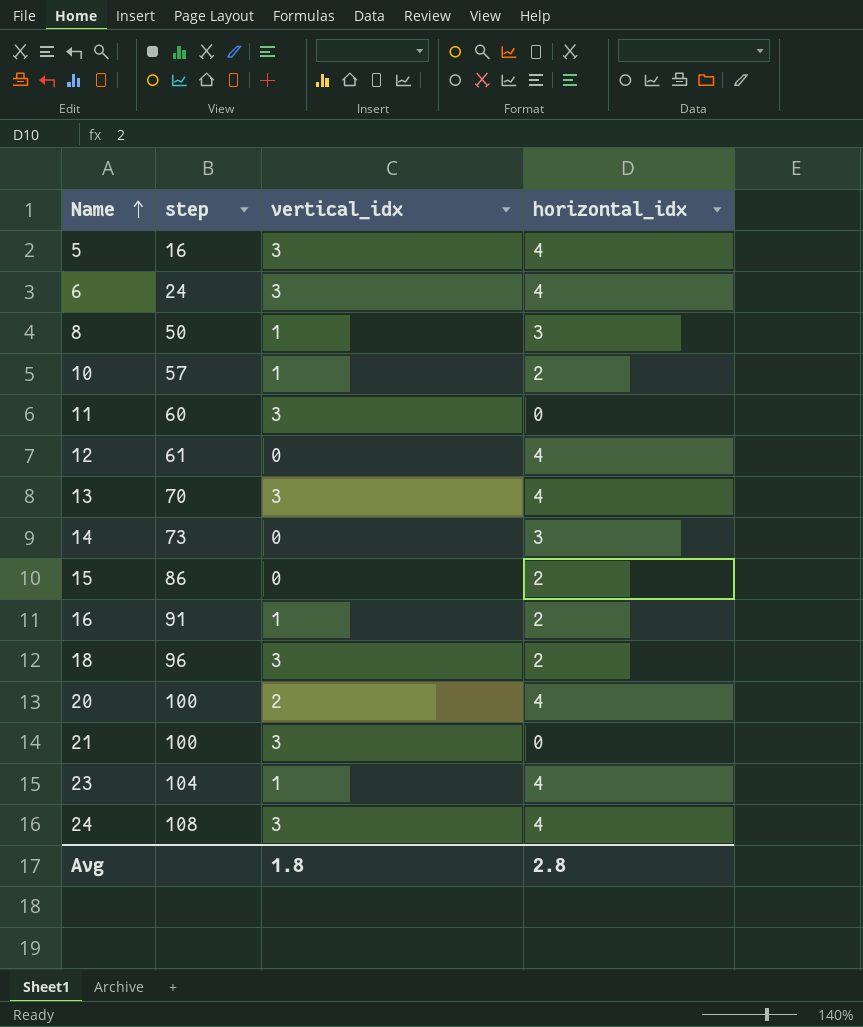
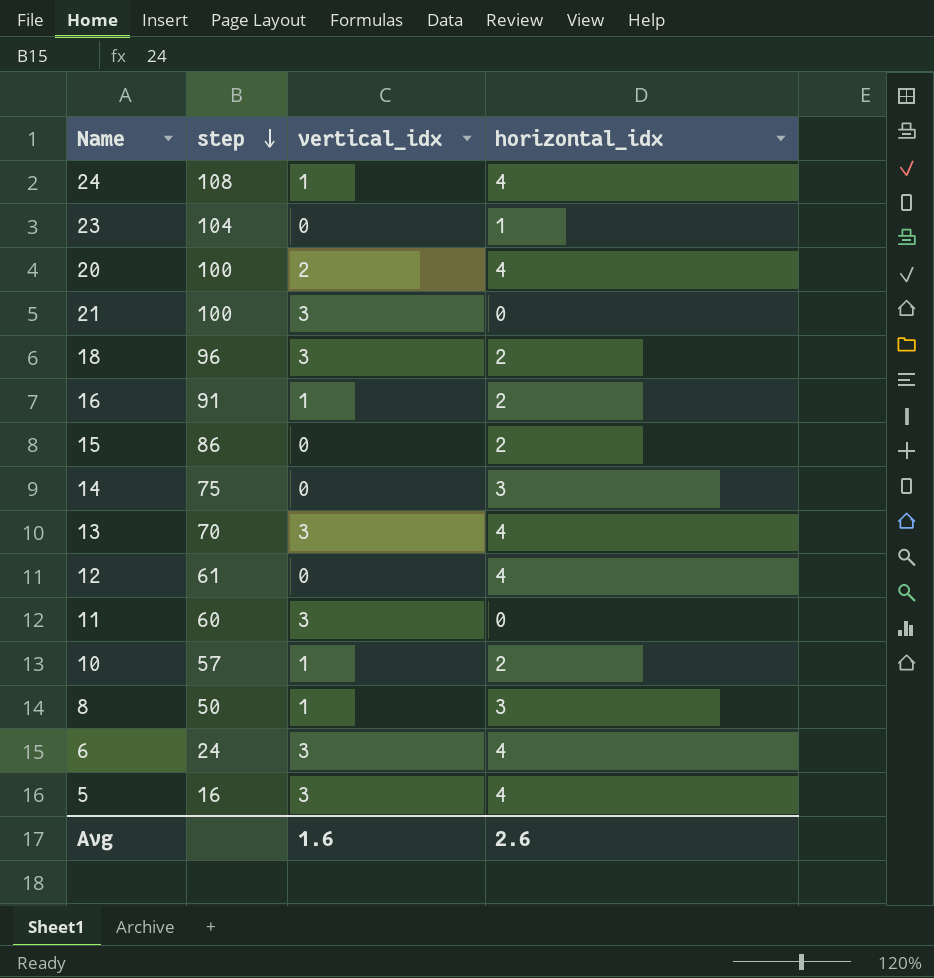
row order: Name ascending -> step descending
24 | vertical_idx: 3 -> 1
23 | vertical_idx: 1 -> 0
23 | horizontal_idx: 4 -> 1
14 | step: 73 -> 75
Avg | vertical_idx: 1.8 -> 1.6
Avg | horizontal_idx: 2.8 -> 2.6

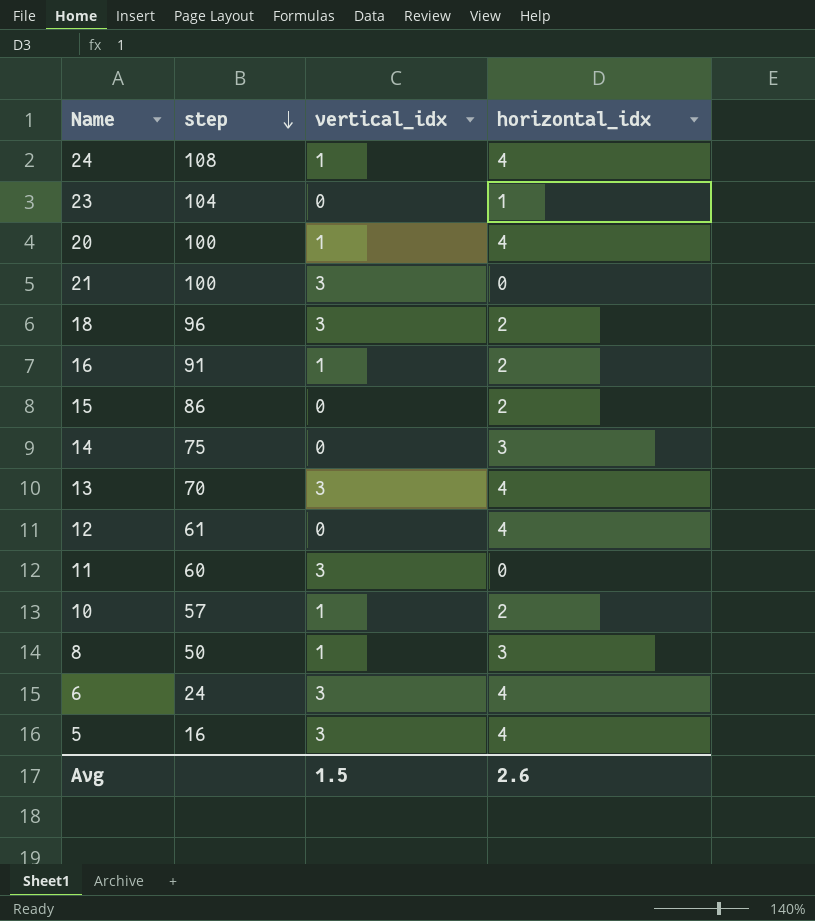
20 | vertical_idx: 2 -> 1
Avg | vertical_idx: 1.6 -> 1.5

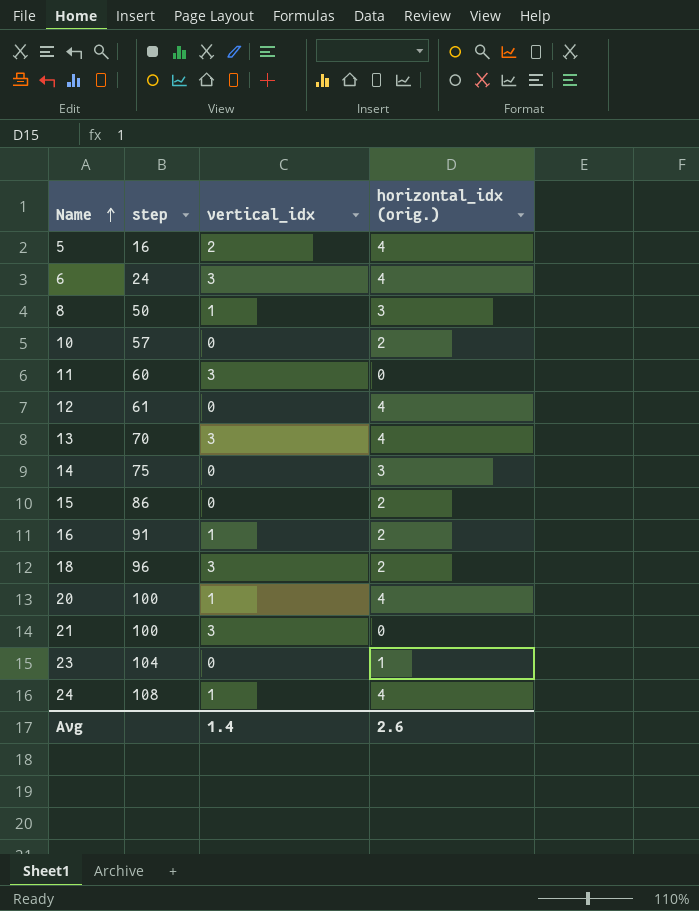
row order: step descending -> Name ascending
column name: horizontal_idx -> horizontal_idx (orig.)
5 | vertical_idx: 3 -> 2
10 | vertical_idx: 1 -> 0
Avg | vertical_idx: 1.5 -> 1.4

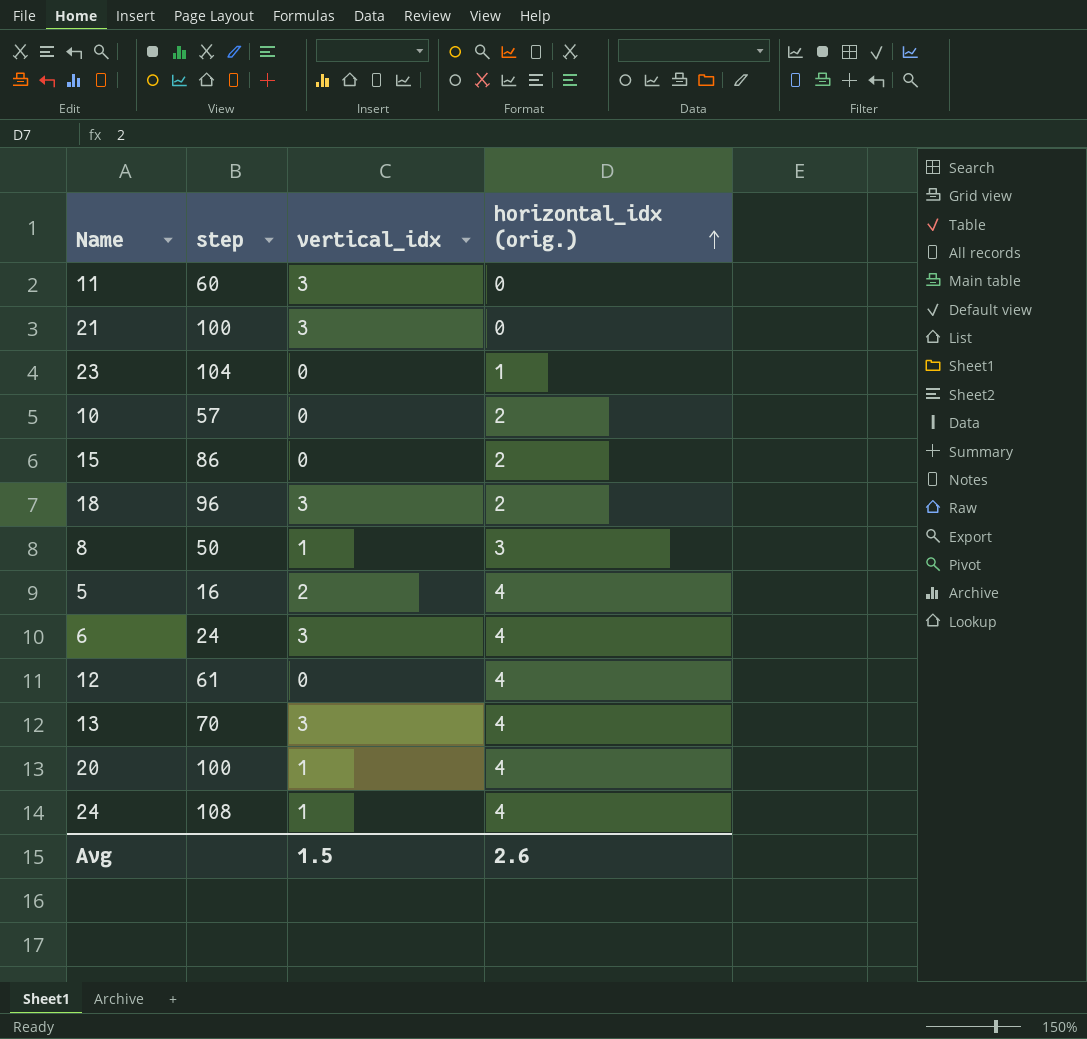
row order: Name ascending -> horizontal_idx (orig.) ascending
row 14: 75 | 0 | 3 -> none
row 16: 91 | 1 | 2 -> none
Avg | vertical_idx: 1.4 -> 1.5

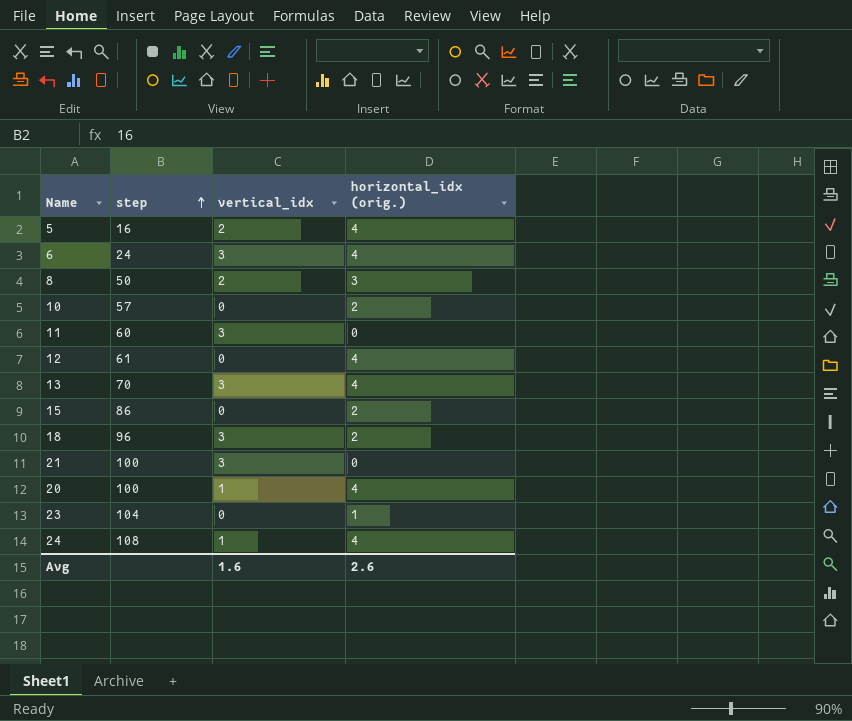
row order: horizontal_idx (orig.) ascending -> step ascending
8 | vertical_idx: 1 -> 2
Avg | vertical_idx: 1.5 -> 1.6

